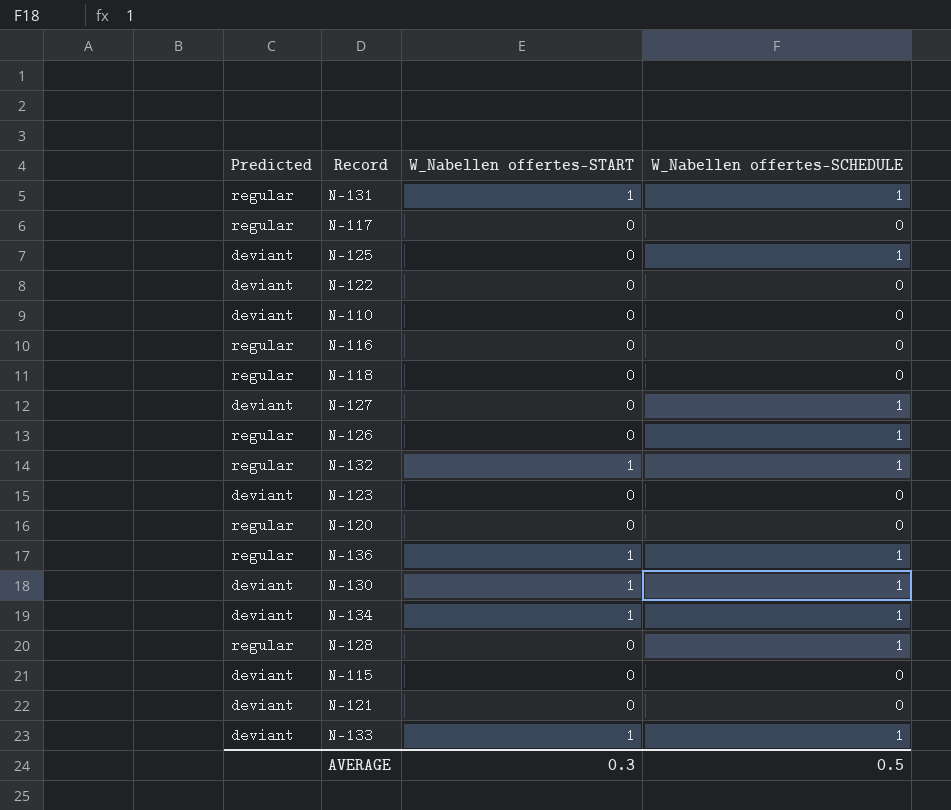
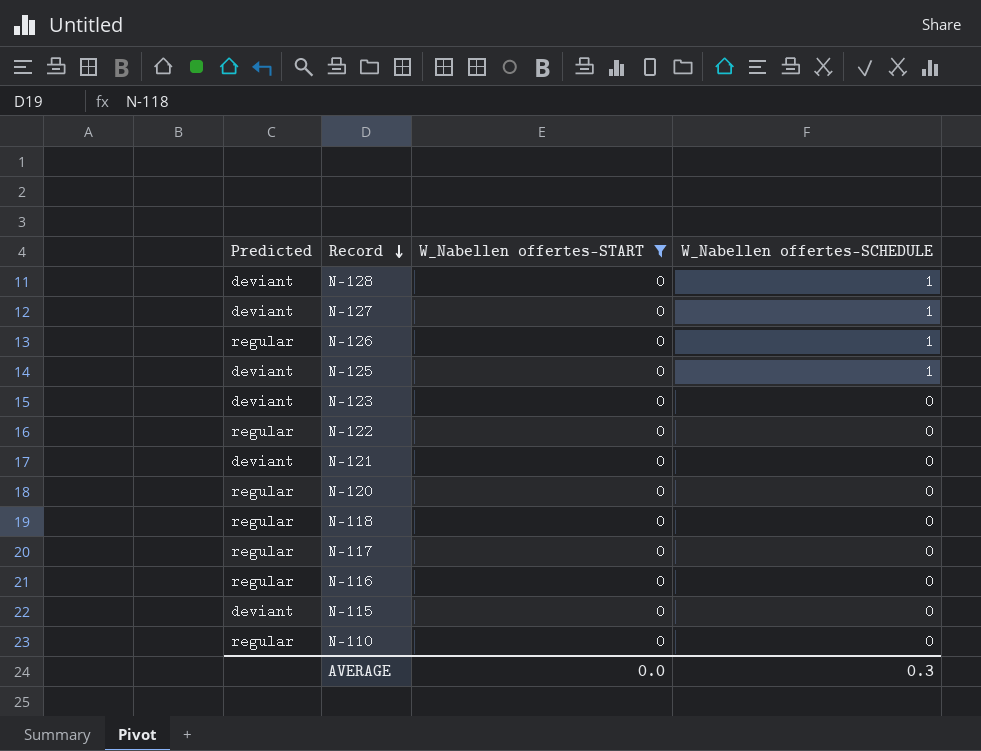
filter: none -> W_Nabellen offertes-START = 0
row order: none -> Record descending
N-128 | Predicted: regular -> deviant
N-122 | Predicted: deviant -> regular
N-110 | Predicted: deviant -> regular
AVERAGE | W_Nabellen offertes-START: 0.3 -> 0.0
AVERAGE | W_Nabellen offertes-SCHEDULE: 0.5 -> 0.3

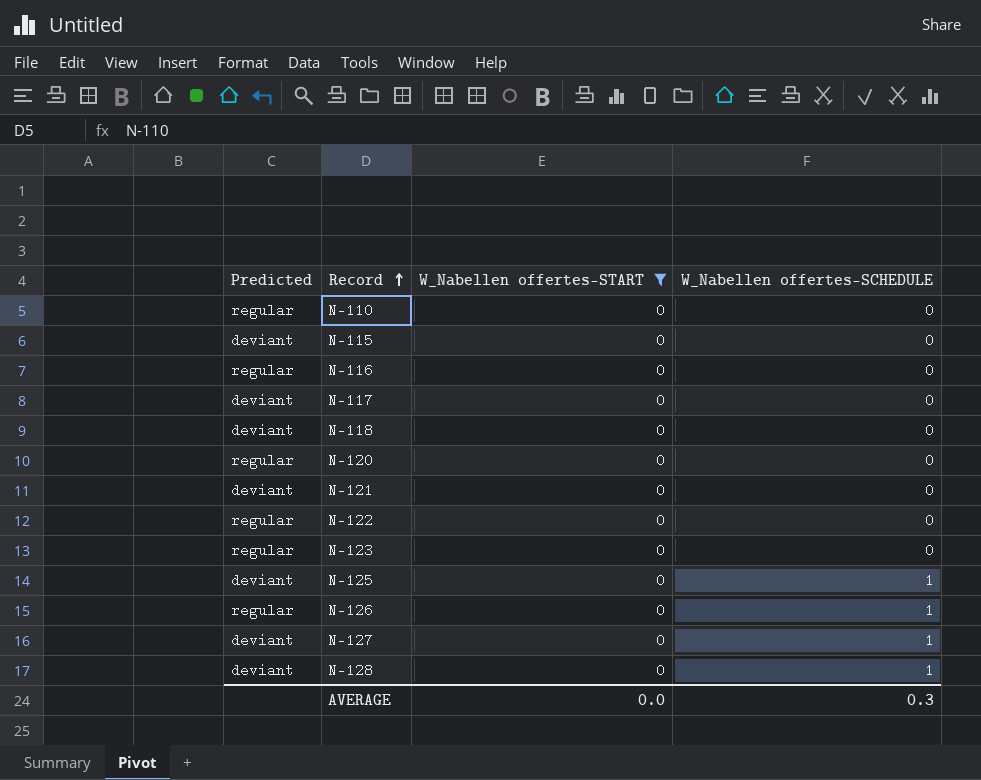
row order: Record descending -> Record ascending
N-117 | Predicted: regular -> deviant
N-118 | Predicted: regular -> deviant
N-123 | Predicted: deviant -> regular

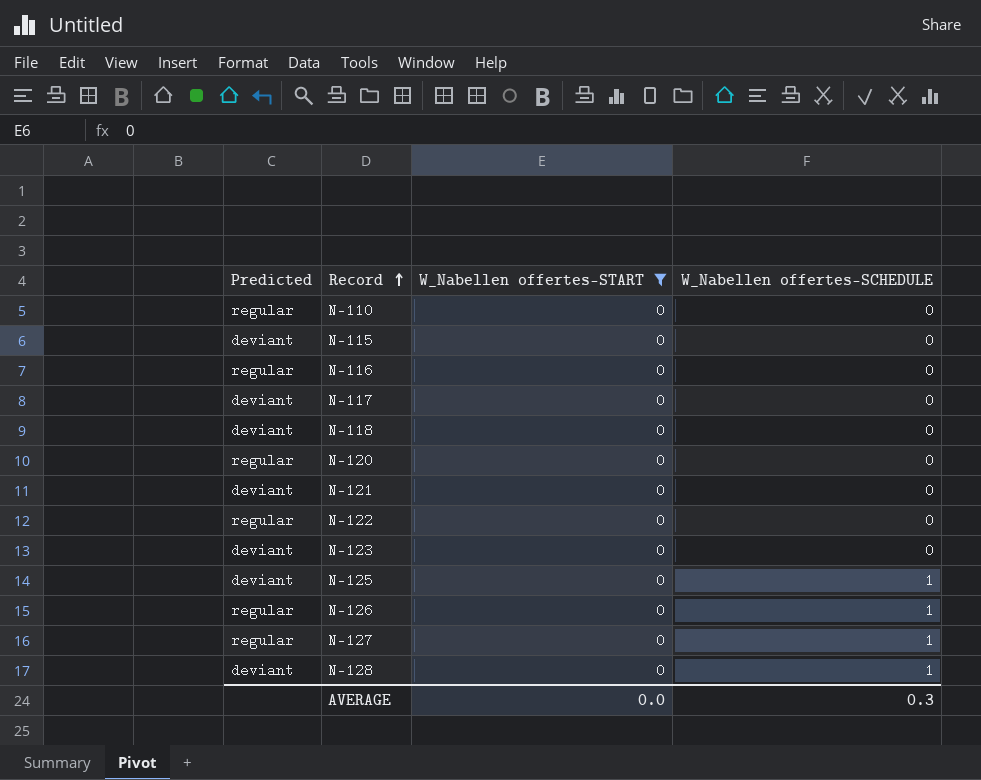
N-123 | Predicted: regular -> deviant
N-127 | Predicted: deviant -> regular

